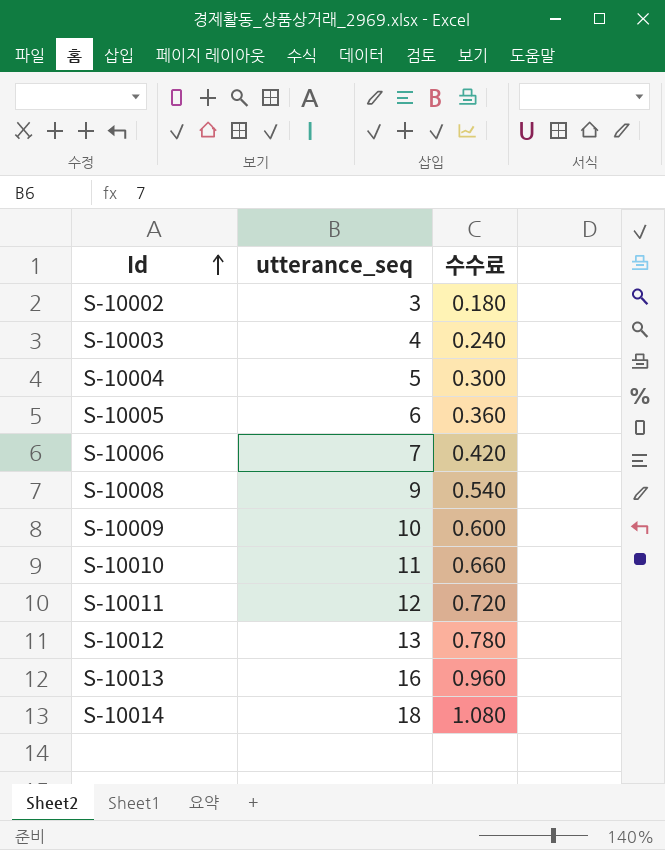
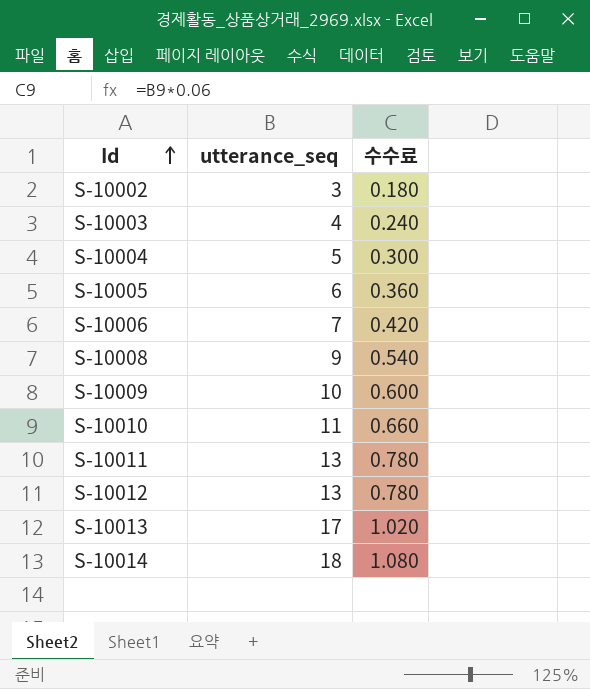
S-10011 | utterance_seq: 12 -> 13
S-10011 | 수수료: 0.720 -> 0.780
S-10013 | utterance_seq: 16 -> 17
S-10013 | 수수료: 0.960 -> 1.020

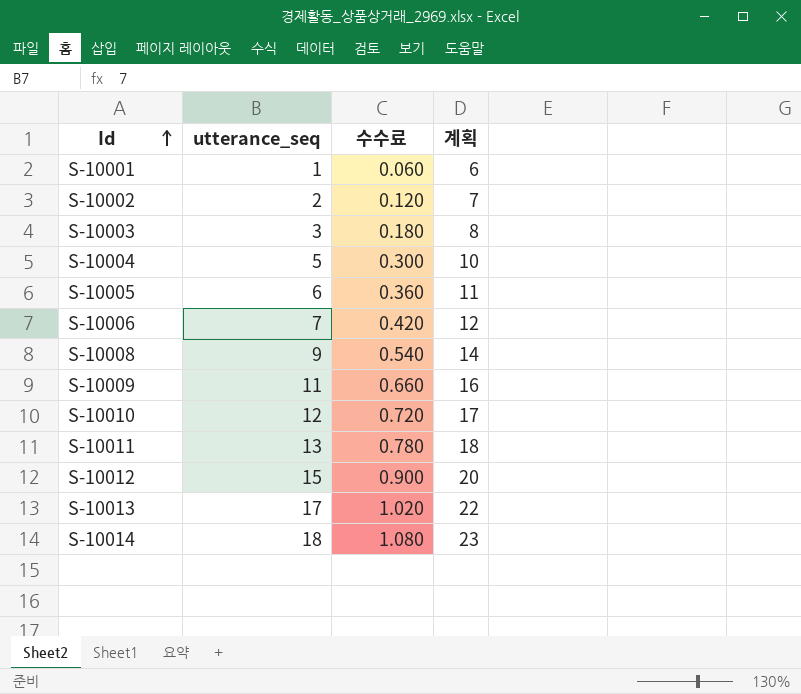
column 계획 | formula: none -> [utterance_seq] + 5
row S-10001: none -> 1 | 0.060 | 6
S-10002 | utterance_seq: 3 -> 2
S-10002 | 수수료: 0.180 -> 0.120
S-10003 | utterance_seq: 4 -> 3
S-10003 | 수수료: 0.240 -> 0.180
S-10009 | utterance_seq: 10 -> 11
S-10009 | 수수료: 0.600 -> 0.660
S-10010 | utterance_seq: 11 -> 12
S-10010 | 수수료: 0.660 -> 0.720
S-10012 | utterance_seq: 13 -> 15
S-10012 | 수수료: 0.780 -> 0.900

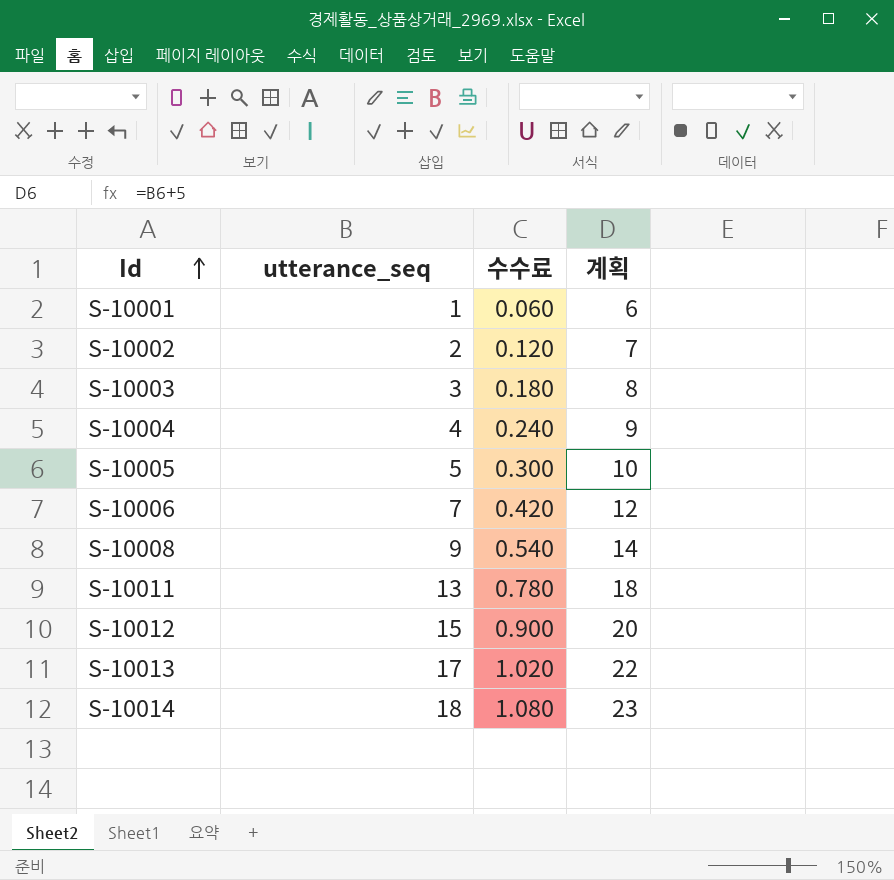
row S-10009: 11 | 0.660 | 16 -> none
row S-10010: 12 | 0.720 | 17 -> none
S-10004 | utterance_seq: 5 -> 4
S-10004 | 수수료: 0.300 -> 0.240
S-10004 | 계획: 10 -> 9
S-10005 | utterance_seq: 6 -> 5
S-10005 | 수수료: 0.360 -> 0.300
S-10005 | 계획: 11 -> 10

